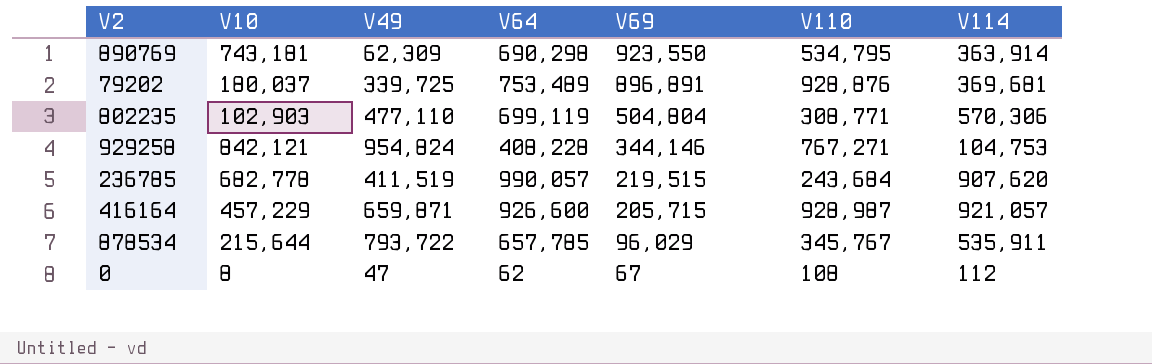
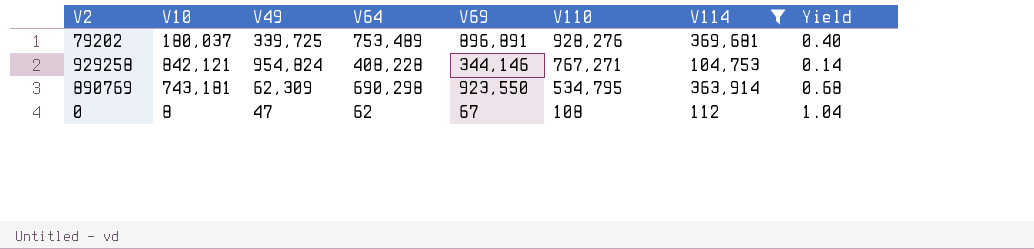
filter: none -> V114 <= 369,681
row order: V69 descending -> V110 descending
column Yield | formula: none -> [V114] / [V110]
79202 | V110: 928,876 -> 928,276

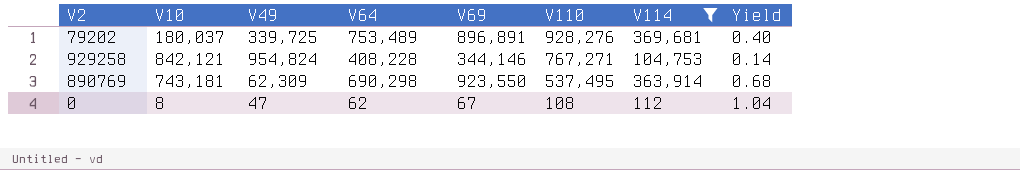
890769 | V110: 534,795 -> 537,495

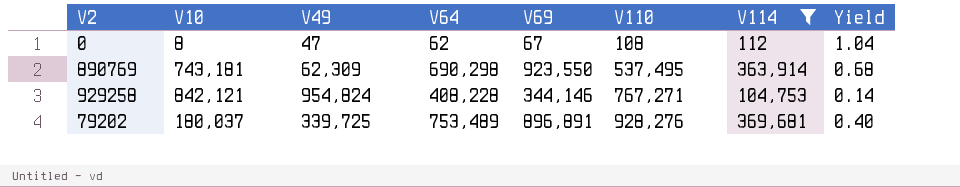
row order: V110 descending -> V110 ascending

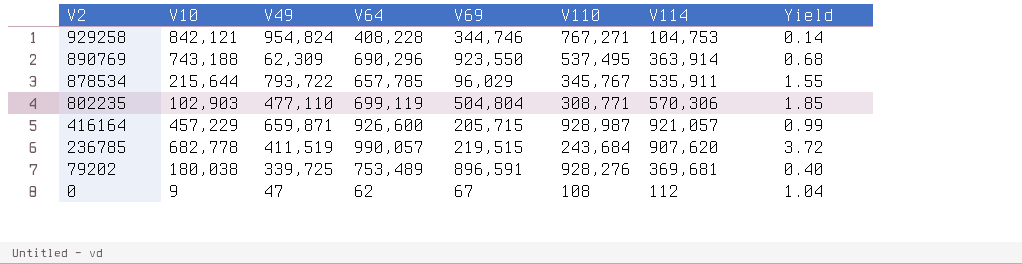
filter: V114 <= 369,681 -> none
row order: V110 ascending -> V2 descending
929258 | V69: 344,146 -> 344,746
890769 | V10: 743,181 -> 743,188
890769 | V64: 690,298 -> 690,296
79202 | V10: 180,037 -> 180,038
79202 | V69: 896,891 -> 896,591
0 | V10: 8 -> 9

